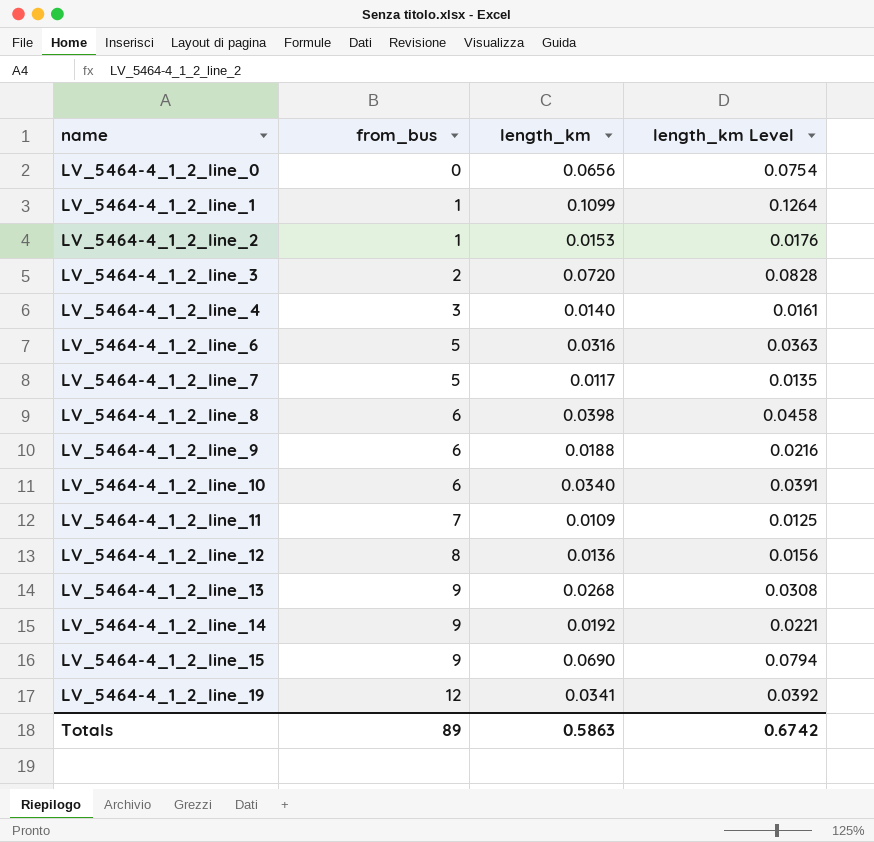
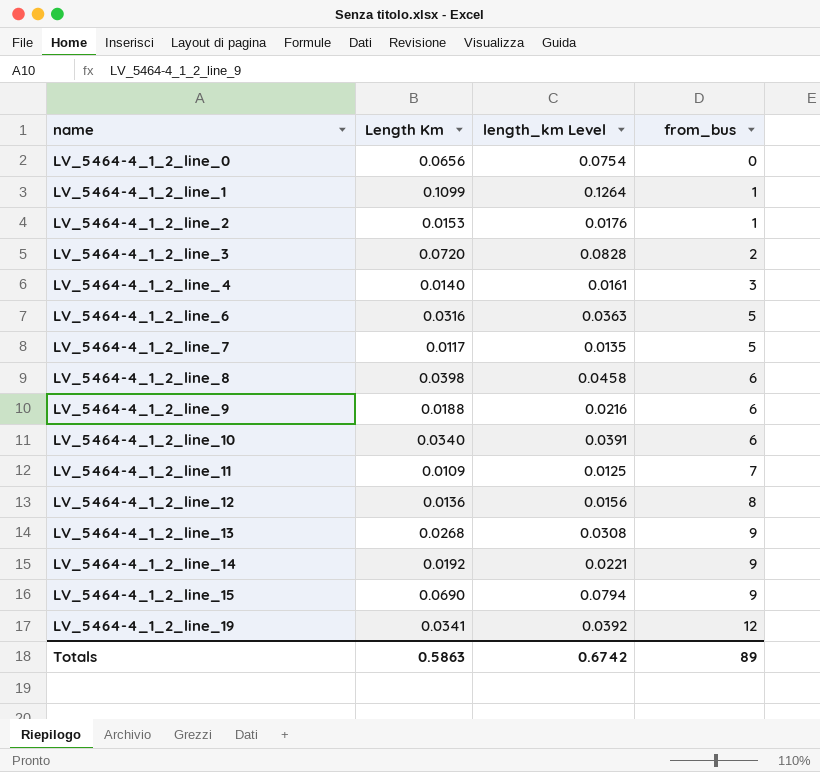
column name: length_km -> Length Km
column from_bus | position: 2 -> 4

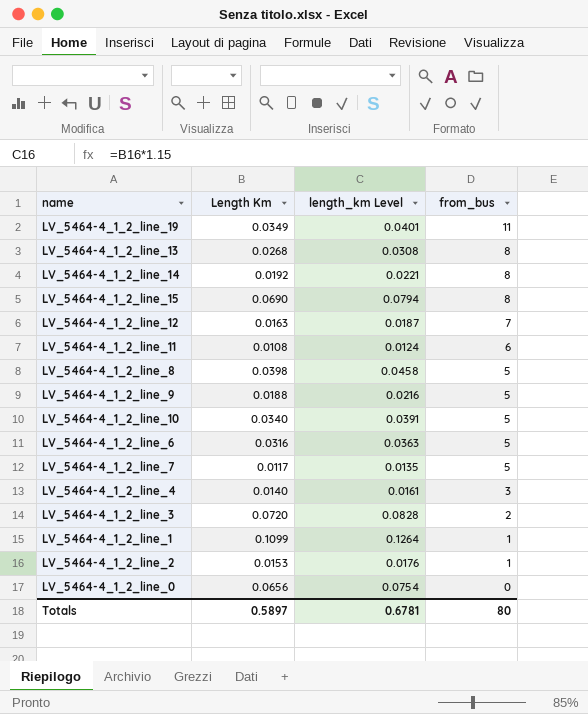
row order: name ascending -> from_bus descending
LV_5464-4_1_2_line_19 | Length Km: 0.0341 -> 0.0349
LV_5464-4_1_2_line_19 | length_km Level: 0.0392 -> 0.0401
LV_5464-4_1_2_line_19 | from_bus: 12 -> 11
LV_5464-4_1_2_line_13 | from_bus: 9 -> 8
LV_5464-4_1_2_line_14 | from_bus: 9 -> 8
LV_5464-4_1_2_line_15 | from_bus: 9 -> 8
LV_5464-4_1_2_line_12 | Length Km: 0.0136 -> 0.0163
LV_5464-4_1_2_line_12 | length_km Level: 0.0156 -> 0.0187
LV_5464-4_1_2_line_12 | from_bus: 8 -> 7
LV_5464-4_1_2_line_11 | Length Km: 0.0109 -> 0.0108
LV_5464-4_1_2_line_11 | length_km Level: 0.0125 -> 0.0124
LV_5464-4_1_2_line_11 | from_bus: 7 -> 6
LV_5464-4_1_2_line_8 | from_bus: 6 -> 5
LV_5464-4_1_2_line_9 | from_bus: 6 -> 5
LV_5464-4_1_2_line_10 | from_bus: 6 -> 5
Totals | Length Km: 0.5863 -> 0.5897
Totals | length_km Level: 0.6742 -> 0.6781
Totals | from_bus: 89 -> 80

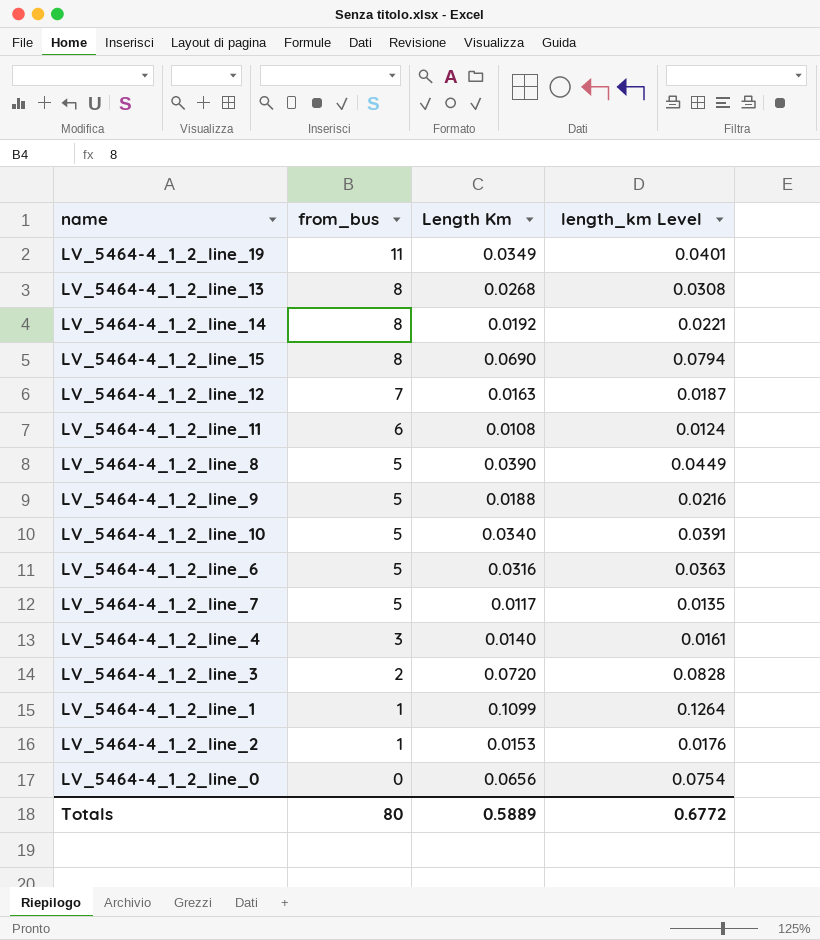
column from_bus | position: 4 -> 2
LV_5464-4_1_2_line_8 | Length Km: 0.0398 -> 0.0390
LV_5464-4_1_2_line_8 | length_km Level: 0.0458 -> 0.0449
Totals | Length Km: 0.5897 -> 0.5889
Totals | length_km Level: 0.6781 -> 0.6772

